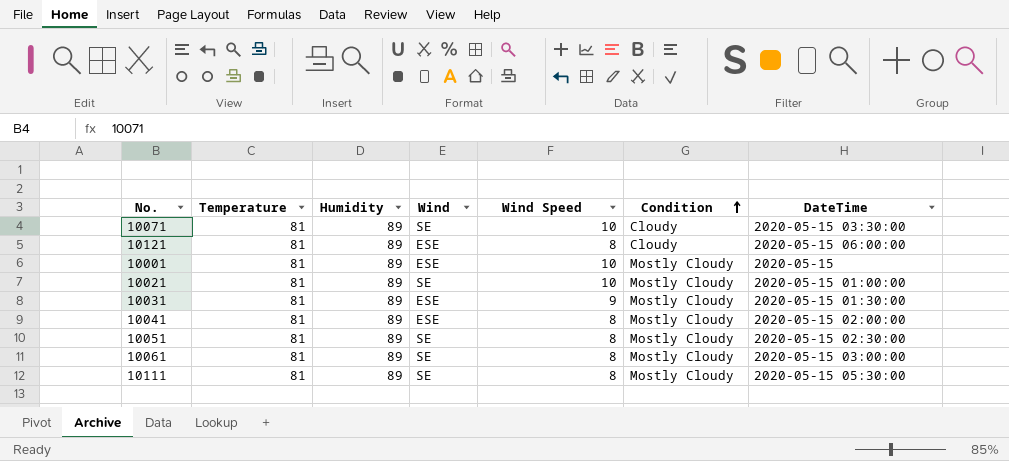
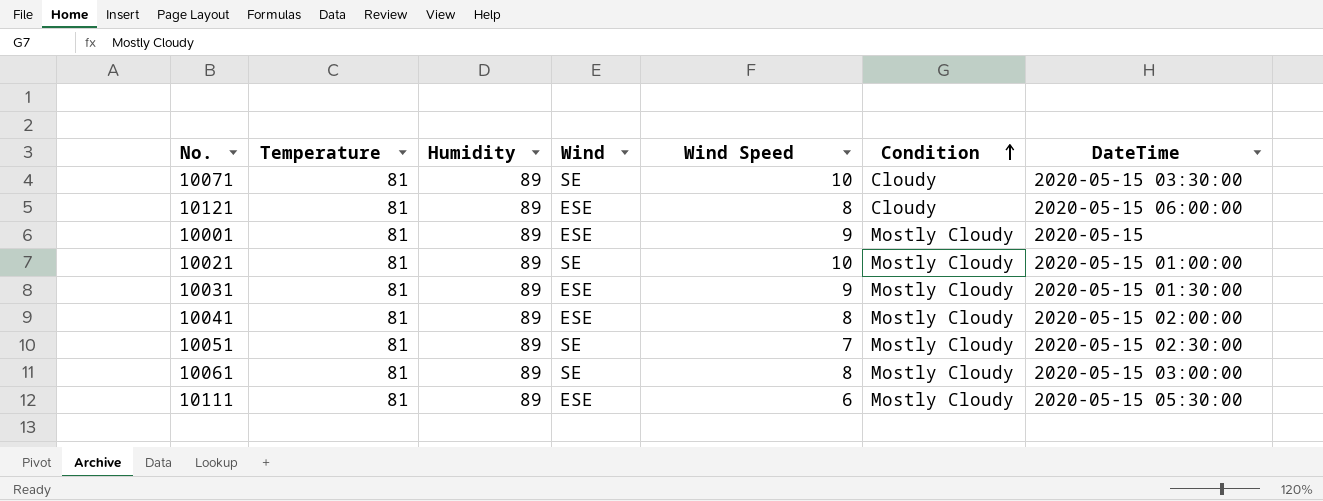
10001 | Wind Speed: 10 -> 9
10051 | Wind Speed: 8 -> 7
10111 | Wind: SE -> ESE
10111 | Wind Speed: 8 -> 6

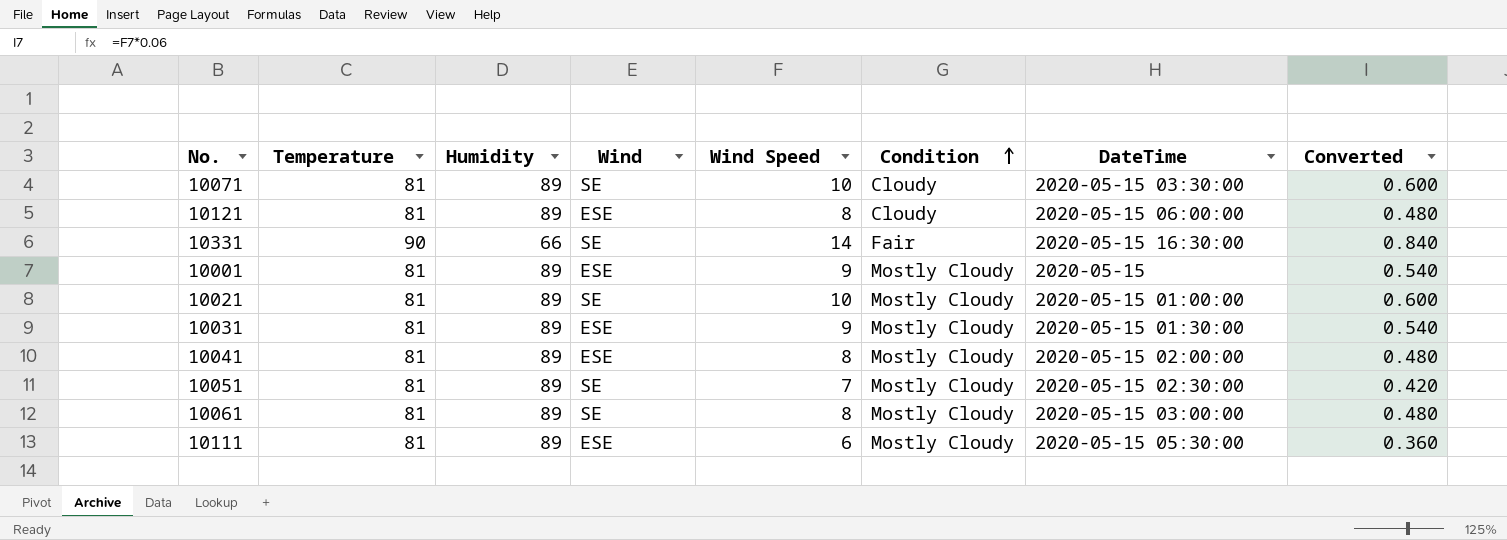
column Converted | formula: none -> [Wind Speed] * 0.06
row 10331: none -> 90 | 66 | SE | 14 | Fair | 2020-05-15 16:30:00 | 0.840

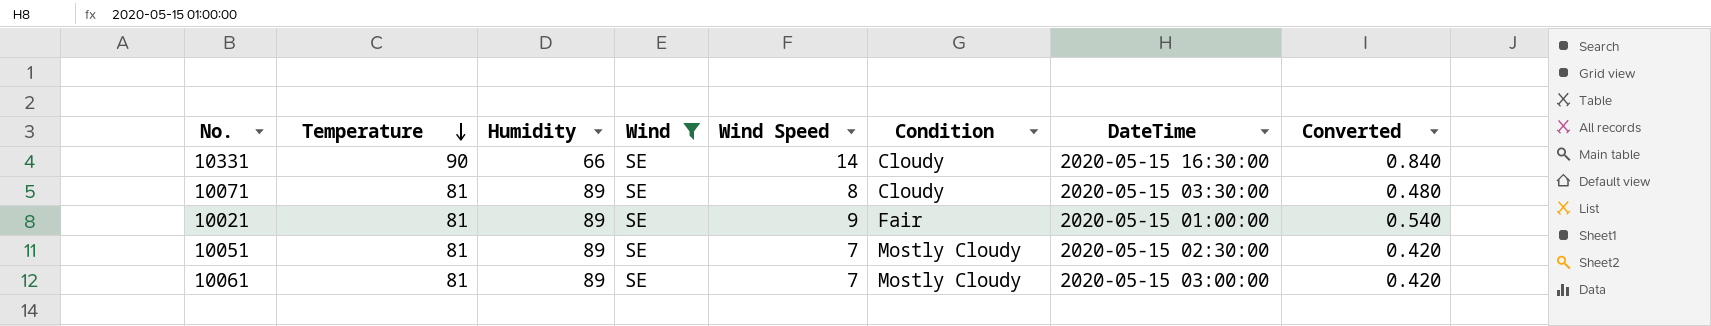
filter: none -> Wind = SE
row order: Condition ascending -> Temperature descending
10331 | Condition: Fair -> Cloudy
10071 | Wind Speed: 10 -> 8
10071 | Converted: 0.600 -> 0.480
10021 | Wind Speed: 10 -> 9
10021 | Condition: Mostly Cloudy -> Fair
10021 | Converted: 0.600 -> 0.540
10061 | Wind Speed: 8 -> 7
10061 | Converted: 0.480 -> 0.420

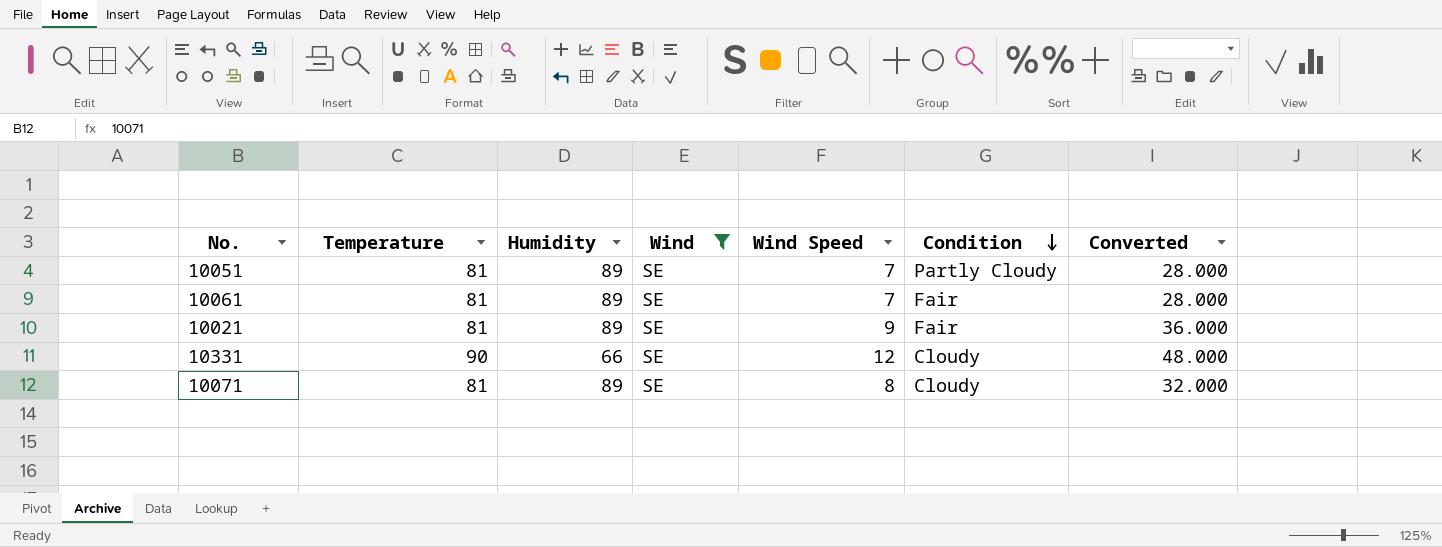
row order: Temperature descending -> Condition descending
column DateTime | position: 7 -> none
column Converted | formula: [Wind Speed] * 0.06 -> [Wind Speed] * 4
10051 | Condition: Mostly Cloudy -> Partly Cloudy
10061 | Condition: Mostly Cloudy -> Fair
10331 | Wind Speed: 14 -> 12

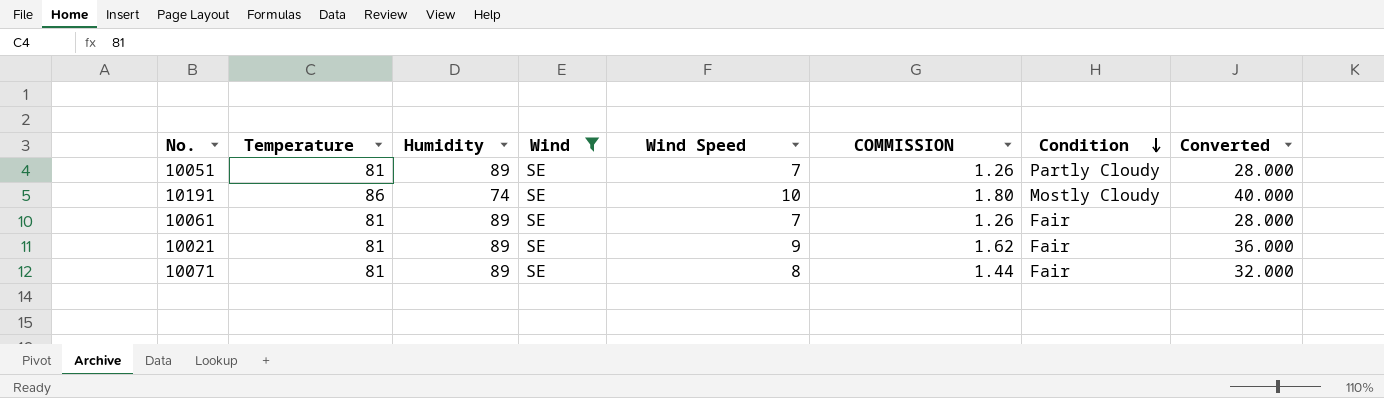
column COMMISSION | formula: none -> [Wind Speed] * 0.18
row 10331: 90 | 66 | SE | 12 | Cloudy | 48.000 -> none
row 10191: none -> 86 | 74 | SE | 10 | 1.80 | Mostly Cloudy | 40.000
10071 | Condition: Cloudy -> Fair

